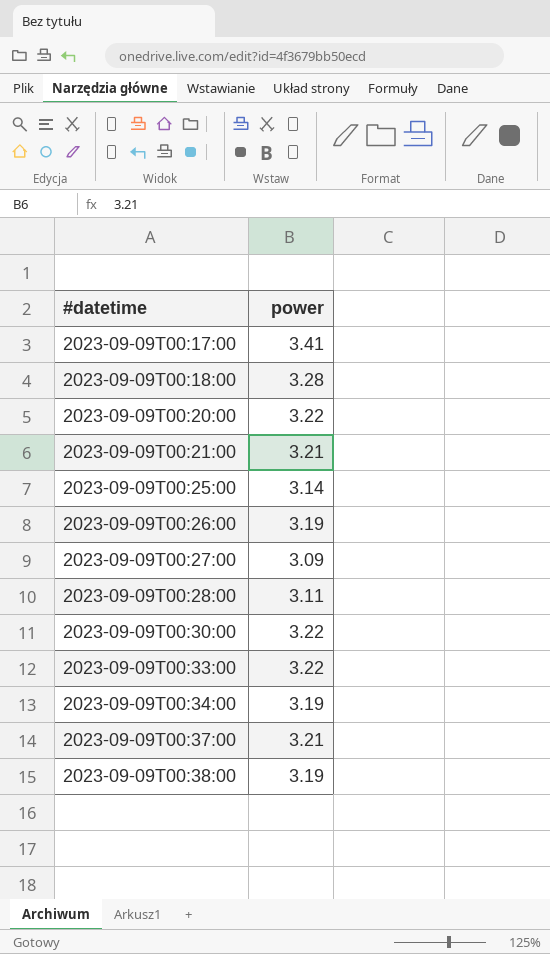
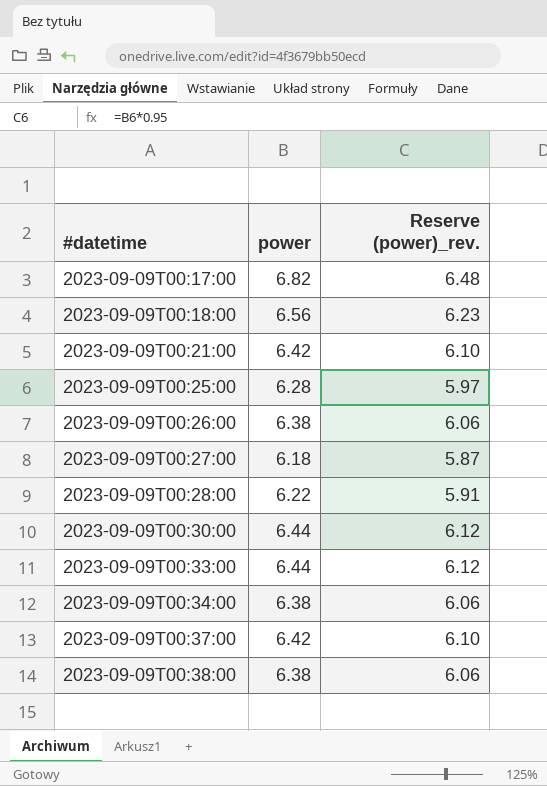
column Reserve (power)_rev. | formula: none -> [power] * 0.95
row 2023-09-09T00:20:00: 3.22 -> none
2023-09-09T00:17:00 | power: 3.41 -> 6.82
2023-09-09T00:18:00 | power: 3.28 -> 6.56
2023-09-09T00:21:00 | power: 3.21 -> 6.42
2023-09-09T00:25:00 | power: 3.14 -> 6.28
2023-09-09T00:26:00 | power: 3.19 -> 6.38
2023-09-09T00:27:00 | power: 3.09 -> 6.18
2023-09-09T00:28:00 | power: 3.11 -> 6.22
2023-09-09T00:30:00 | power: 3.22 -> 6.44
2023-09-09T00:33:00 | power: 3.22 -> 6.44
2023-09-09T00:34:00 | power: 3.19 -> 6.38
2023-09-09T00:37:00 | power: 3.21 -> 6.42
2023-09-09T00:38:00 | power: 3.19 -> 6.38

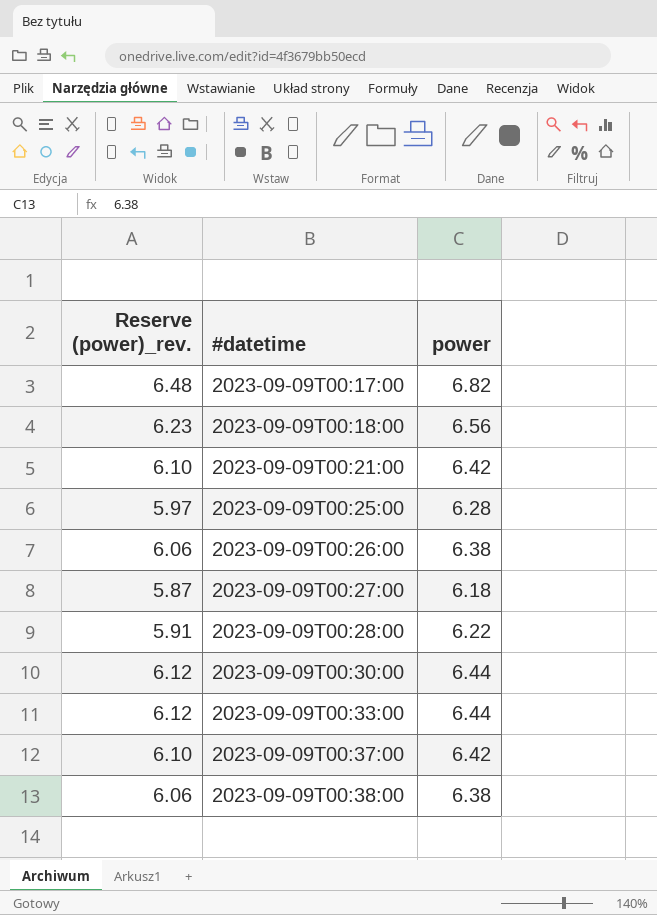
column Reserve (power)_rev. | position: 3 -> 1
row 2023-09-09T00:34:00: 6.38 | 6.06 -> none

